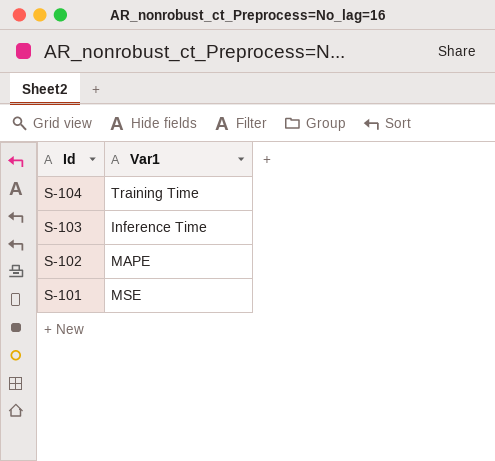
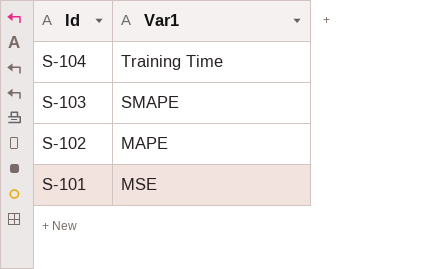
S-103 | Var1: Inference Time -> SMAPE

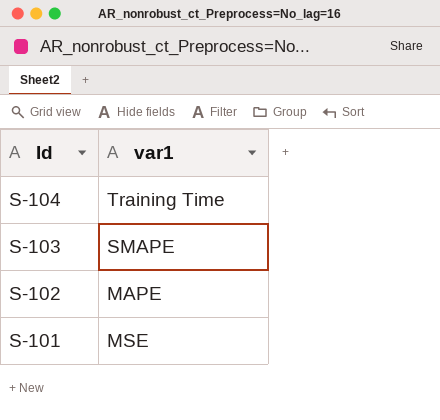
column name: Var1 -> var1

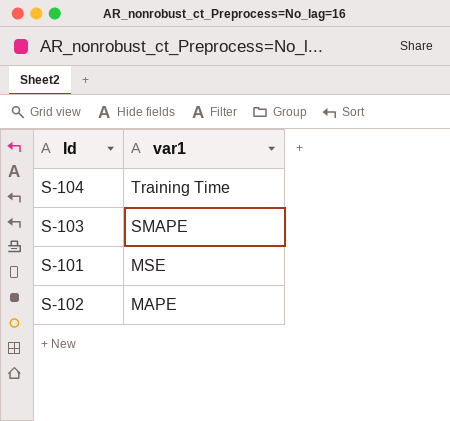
row order: Id descending -> var1 descending

